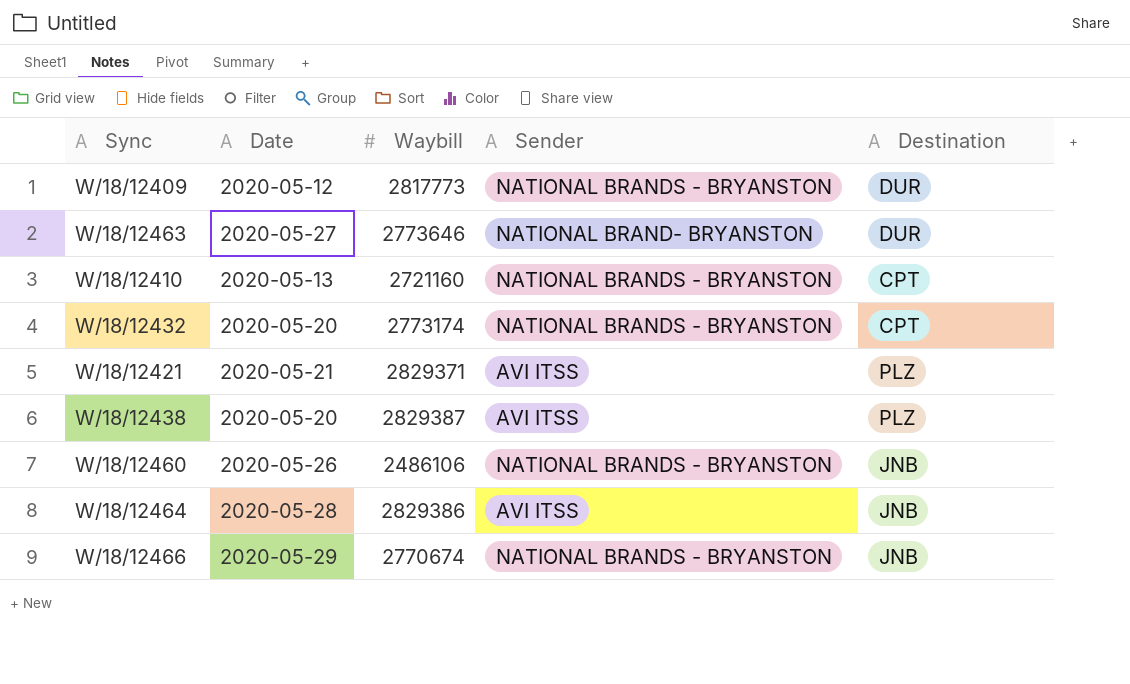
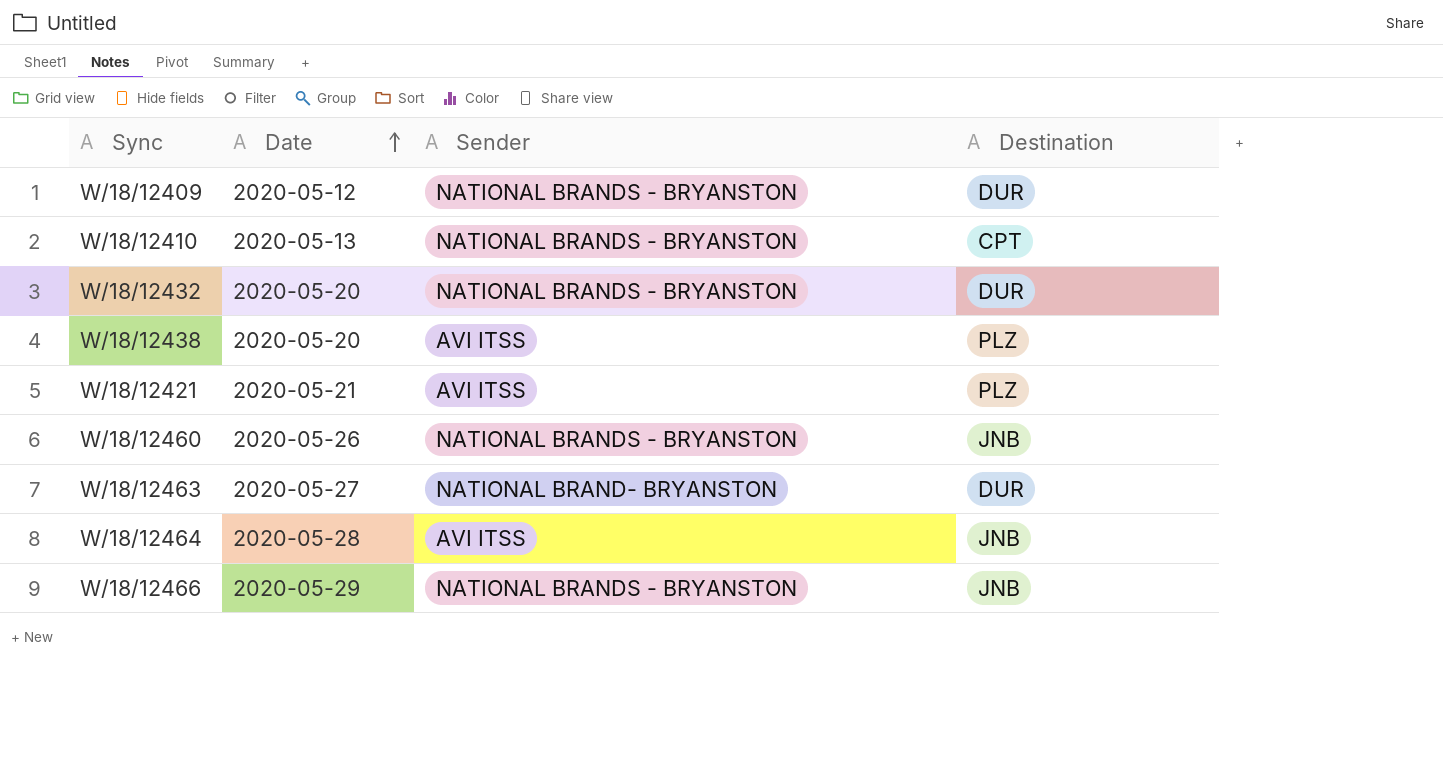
row order: none -> Date ascending
column Waybill | position: 3 -> none
W/18/12432 | Destination: CPT -> DUR

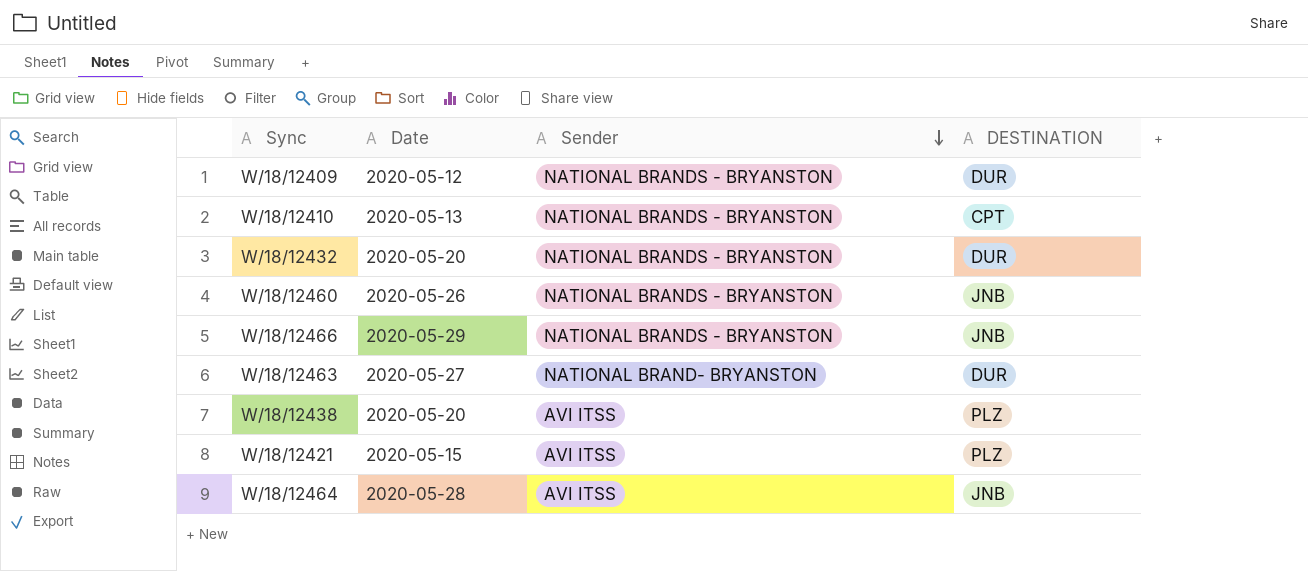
row order: Date ascending -> Sender descending
column name: Destination -> DESTINATION
W/18/12421 | Date: 2020-05-21 -> 2020-05-15

